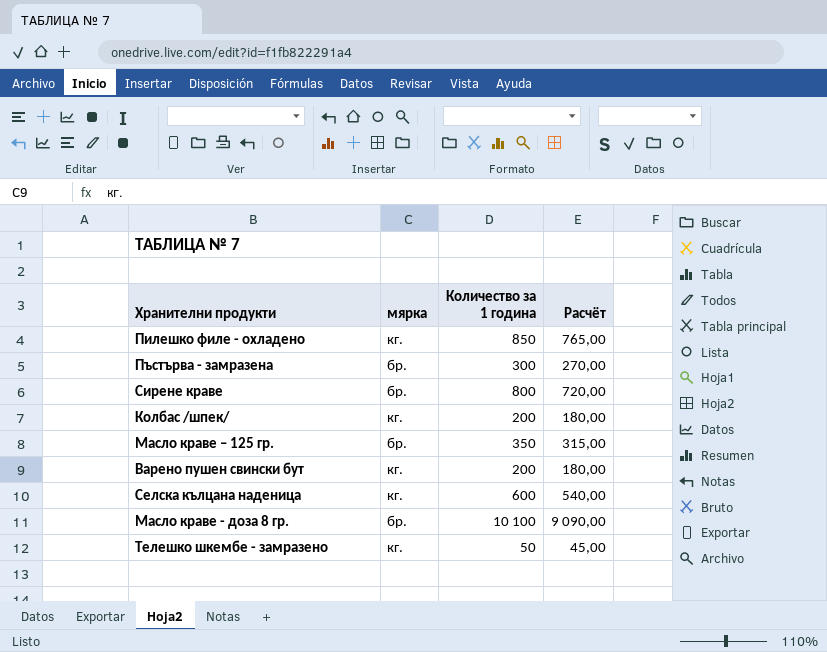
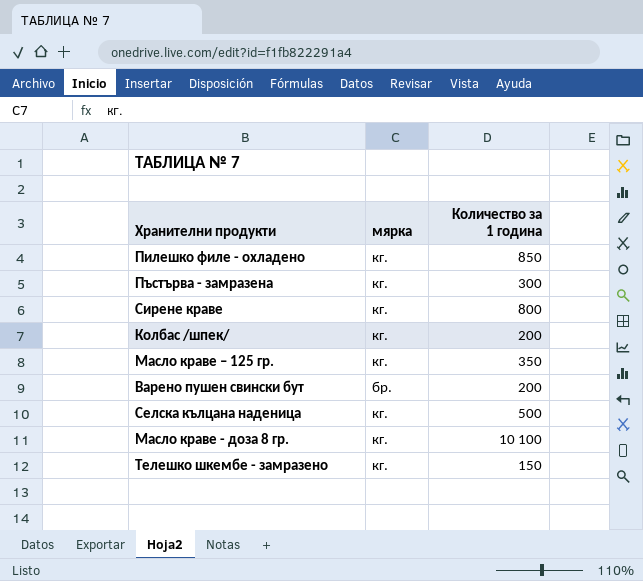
column Расчёт | formula: [Количество за 1 година] * 0,9 -> none
Пъстърва - замразена | мярка: бр. -> кг.
Сирене краве | мярка: бр. -> кг.
Масло краве – 125 гр. | мярка: бр. -> кг.
Варено пушен свински бут | мярка: кг. -> бр.
Селска кълцана наденица | Количество за 1 година: 600 -> 500
Масло краве - доза 8 гр. | мярка: бр. -> кг.
Телешко шкембе - замразено | Количество за 1 година: 50 -> 150

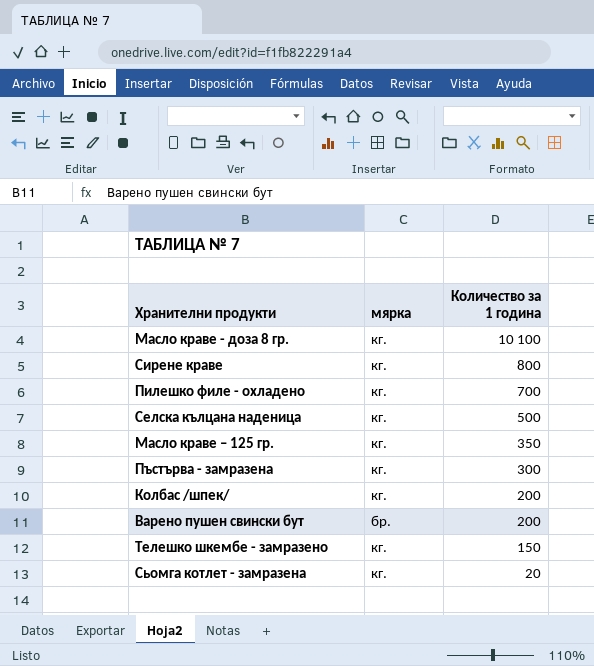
row order: none -> Количество за 1 година descending
Пилешко филе - охладено | Количество за 1 година: 850 -> 700
row Сьомга котлет - замразена: none -> кг. | 20

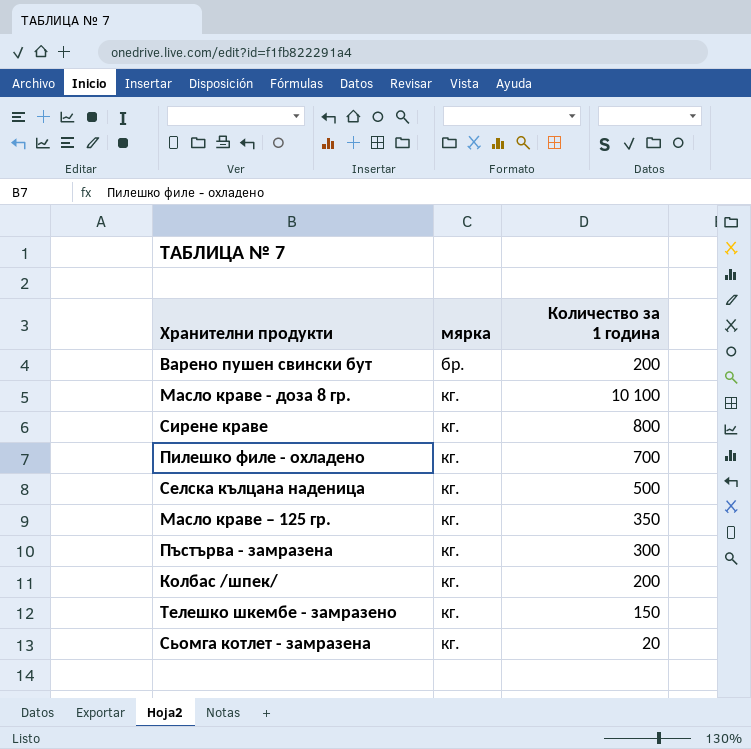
row order: Количество за 1 година descending -> мярка ascending

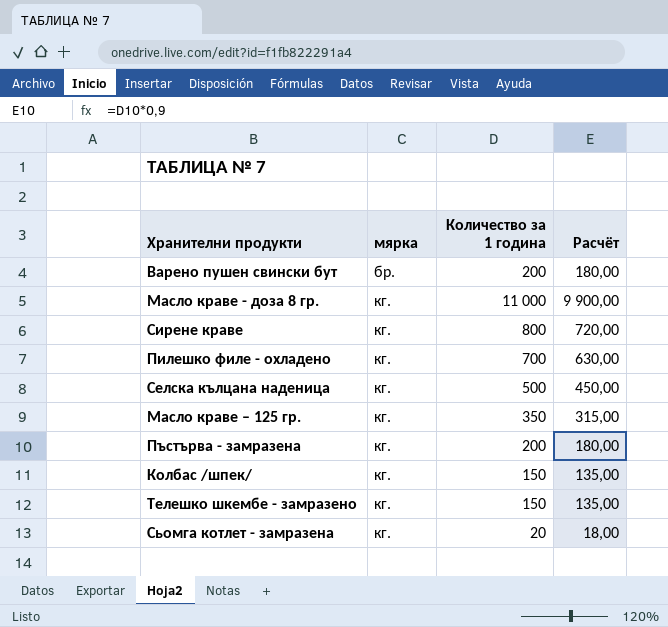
column Расчёт | formula: none -> [Количество за 1 година] * 0,9
Масло краве - доза 8 гр. | Количество за 1 година: 10 100 -> 11 000
Пъстърва - замразена | Количество за 1 година: 300 -> 200
Колбас /шпек/ | Количество за 1 година: 200 -> 150

